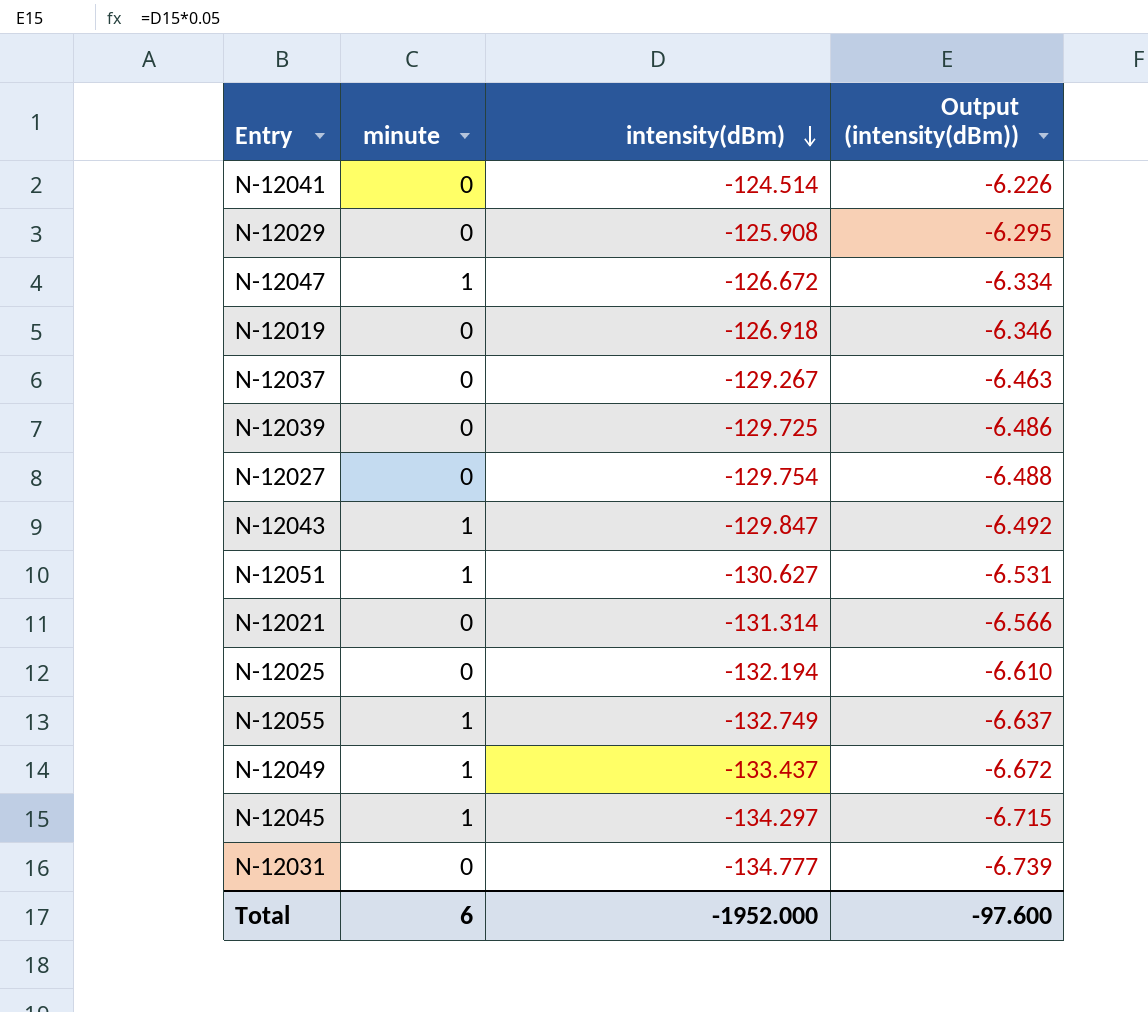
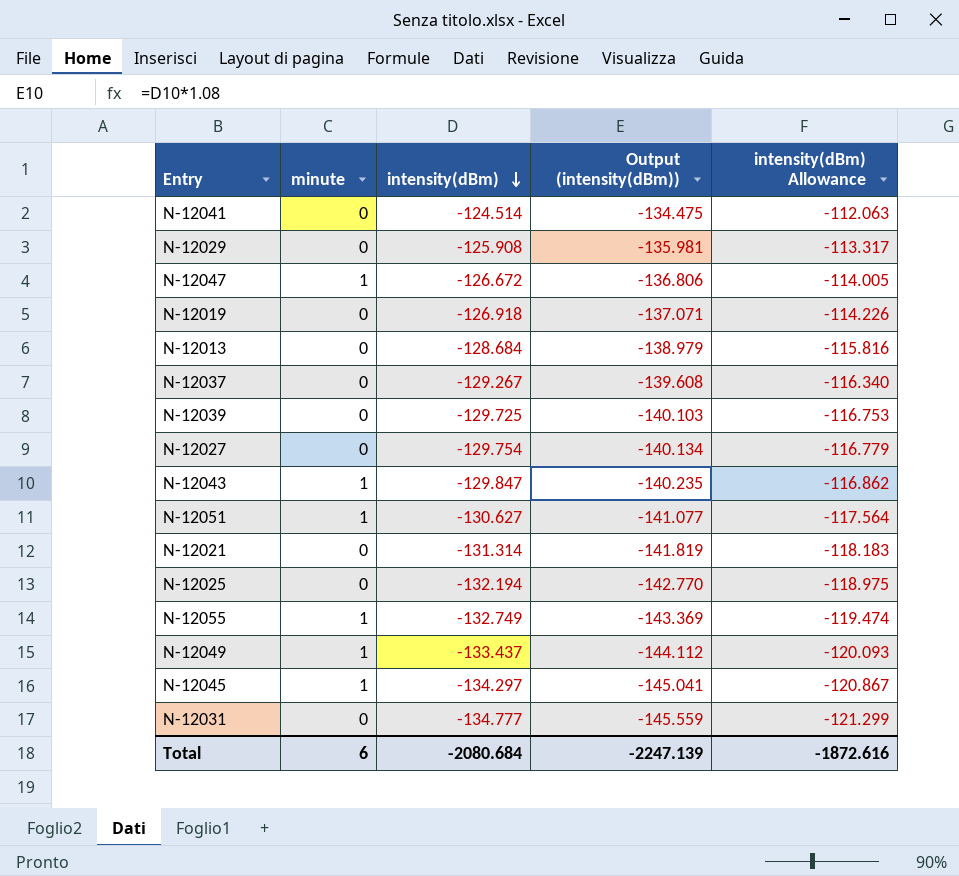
column Output (intensity(dBm)) | formula: [intensity(dBm)] * 0.05 -> [intensity(dBm)] * 1.08
column intensity(dBm) Allowance | formula: none -> [intensity(dBm)] * 0.9
row N-12013: none -> 0 | -128.684 | -138.979 | -115.816
Total | intensity(dBm): -1952.000 -> -2080.684
Total | Output (intensity(dBm)): -97.600 -> -2247.139

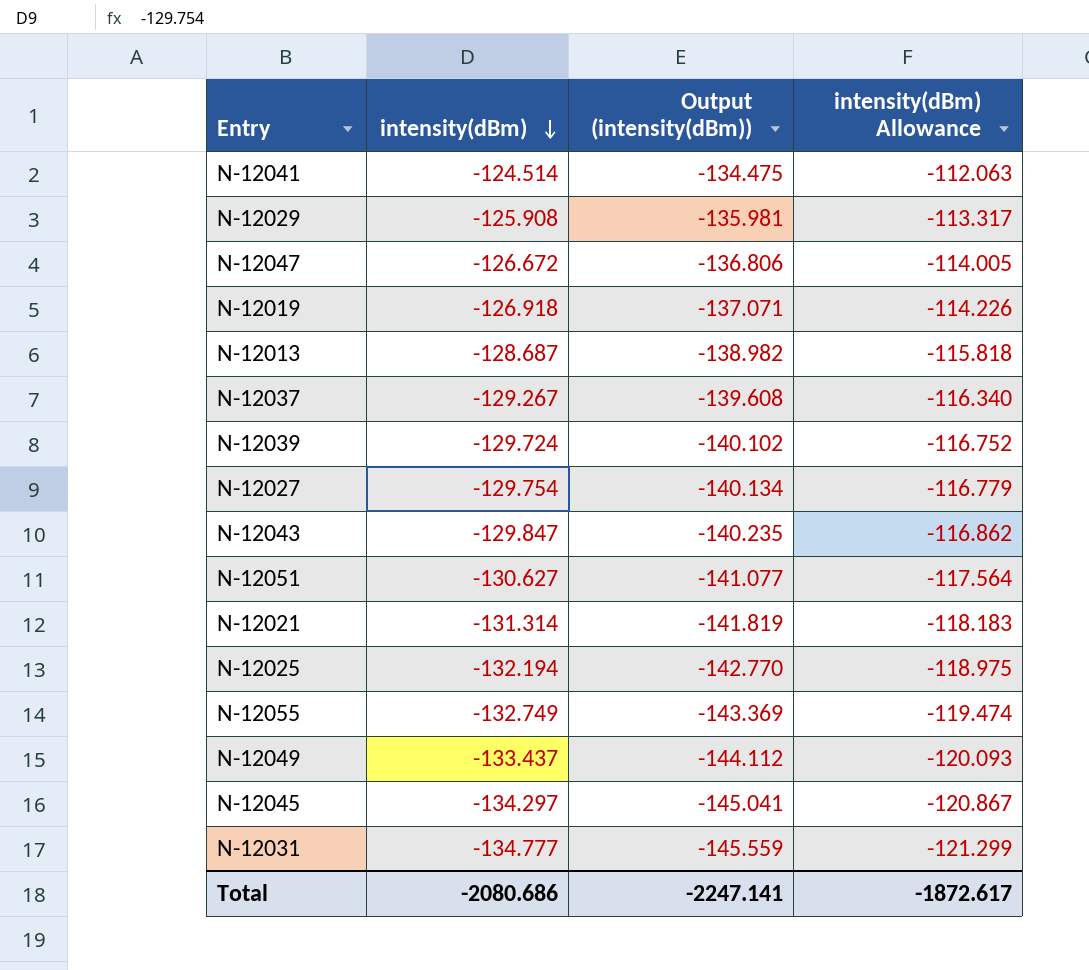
column minute | position: 2 -> none
N-12013 | intensity(dBm): -128.684 -> -128.687
N-12013 | Output (intensity(dBm)): -138.979 -> -138.982
N-12013 | intensity(dBm) Allowance: -115.816 -> -115.818
N-12039 | intensity(dBm): -129.725 -> -129.724
N-12039 | Output (intensity(dBm)): -140.103 -> -140.102
N-12039 | intensity(dBm) Allowance: -116.753 -> -116.752
Total | intensity(dBm): -2080.684 -> -2080.686
Total | Output (intensity(dBm)): -2247.139 -> -2247.141
Total | intensity(dBm) Allowance: -1872.616 -> -1872.617

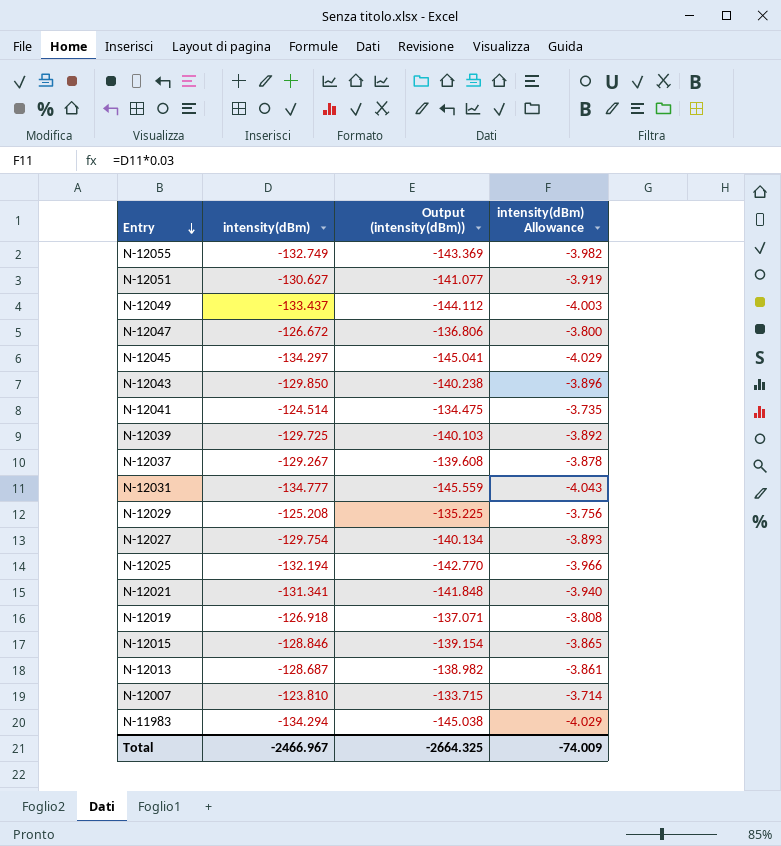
row order: intensity(dBm) descending -> Entry descending
column intensity(dBm) Allowance | formula: [intensity(dBm)] * 0.9 -> [intensity(dBm)] * 0.03
N-12043 | intensity(dBm): -129.847 -> -129.850
N-12043 | Output (intensity(dBm)): -140.235 -> -140.238
N-12039 | intensity(dBm): -129.724 -> -129.725
N-12039 | Output (intensity(dBm)): -140.102 -> -140.103
N-12029 | intensity(dBm): -125.908 -> -125.208
N-12029 | Output (intensity(dBm)): -135.981 -> -135.225
N-12021 | intensity(dBm): -131.314 -> -131.341
N-12021 | Output (intensity(dBm)): -141.819 -> -141.848
row N-12015: none -> -128.846 | -139.154 | -3.865
row N-12007: none -> -123.810 | -133.715 | -3.714
row N-11983: none -> -134.294 | -145.038 | -4.029
Total | intensity(dBm): -2080.686 -> -2466.967
Total | Output (intensity(dBm)): -2247.141 -> -2664.325
Total | intensity(dBm) Allowance: -1872.617 -> -74.009

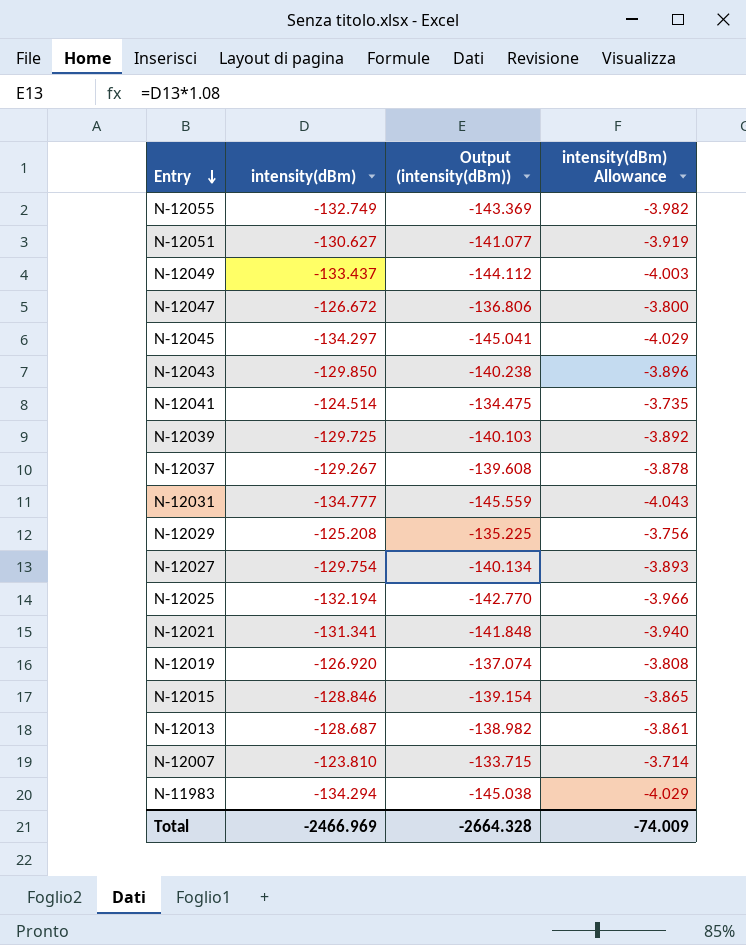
N-12019 | intensity(dBm): -126.918 -> -126.920
N-12019 | Output (intensity(dBm)): -137.071 -> -137.074
Total | intensity(dBm): -2466.967 -> -2466.969
Total | Output (intensity(dBm)): -2664.325 -> -2664.328

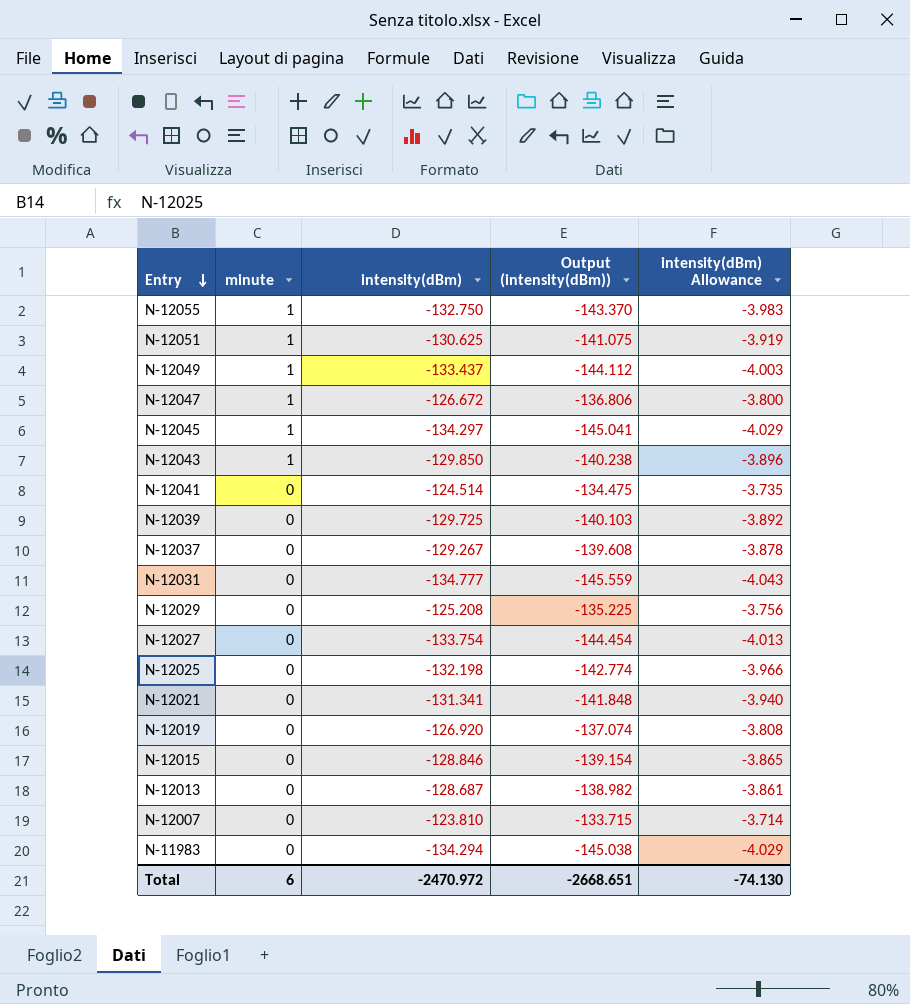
column minute | position: none -> 2
N-12055 | intensity(dBm): -132.749 -> -132.750
N-12055 | Output (intensity(dBm)): -143.369 -> -143.370
N-12055 | intensity(dBm) Allowance: -3.982 -> -3.983
N-12051 | intensity(dBm): -130.627 -> -130.625
N-12051 | Output (intensity(dBm)): -141.077 -> -141.075
N-12027 | intensity(dBm): -129.754 -> -133.754
N-12027 | Output (intensity(dBm)): -140.134 -> -144.454
N-12027 | intensity(dBm) Allowance: -3.893 -> -4.013
N-12025 | intensity(dBm): -132.194 -> -132.198
N-12025 | Output (intensity(dBm)): -142.770 -> -142.774
Total | intensity(dBm): -2466.969 -> -2470.972
Total | Output (intensity(dBm)): -2664.328 -> -2668.651
Total | intensity(dBm) Allowance: -74.009 -> -74.130

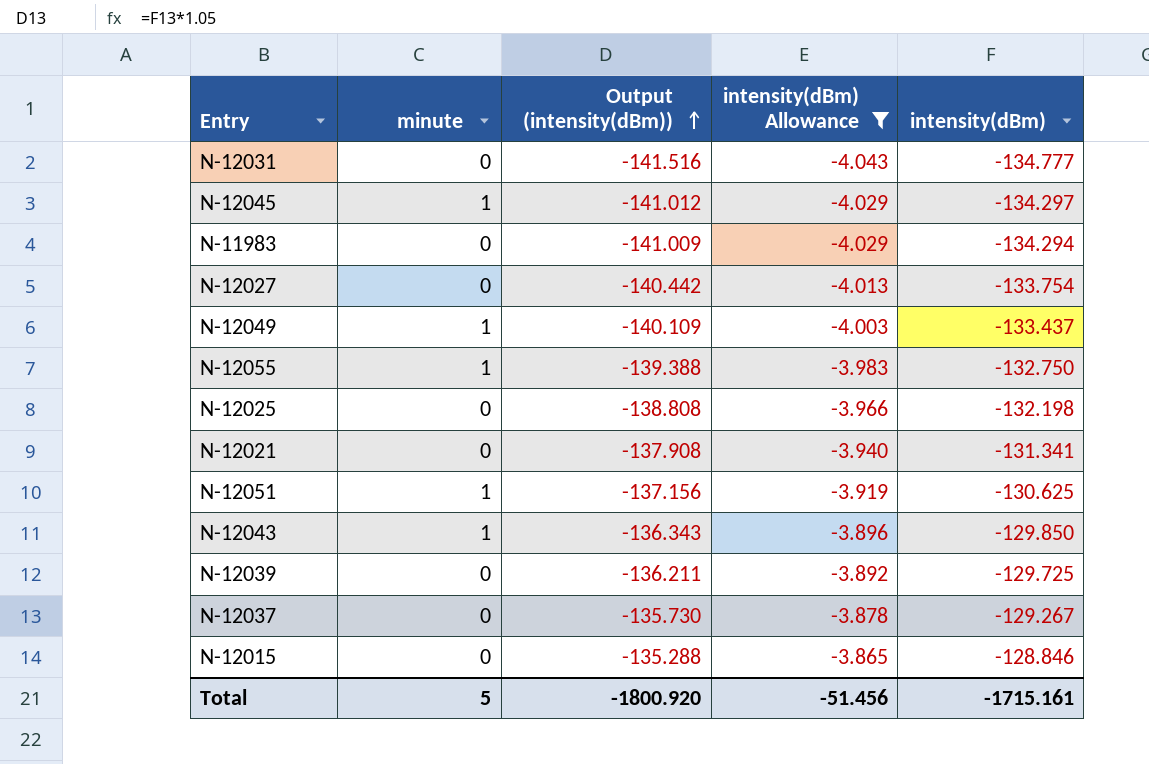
filter: none -> intensity(dBm) Allowance <= -3.865
row order: Entry descending -> Output (intensity(dBm)) ascending
column Output (intensity(dBm)) | formula: [intensity(dBm)] * 1.08 -> [intensity(dBm)] * 1.05
column intensity(dBm) | position: 3 -> 5
Total | minute: 6 -> 5
Total | Output (intensity(dBm)): -2668.651 -> -1800.920
Total | intensity(dBm) Allowance: -74.130 -> -51.456
Total | intensity(dBm): -2470.972 -> -1715.161

